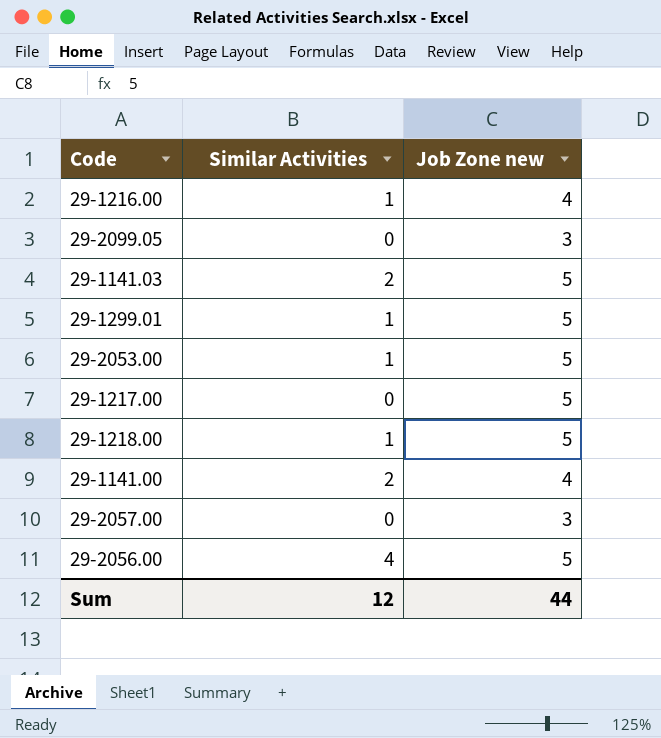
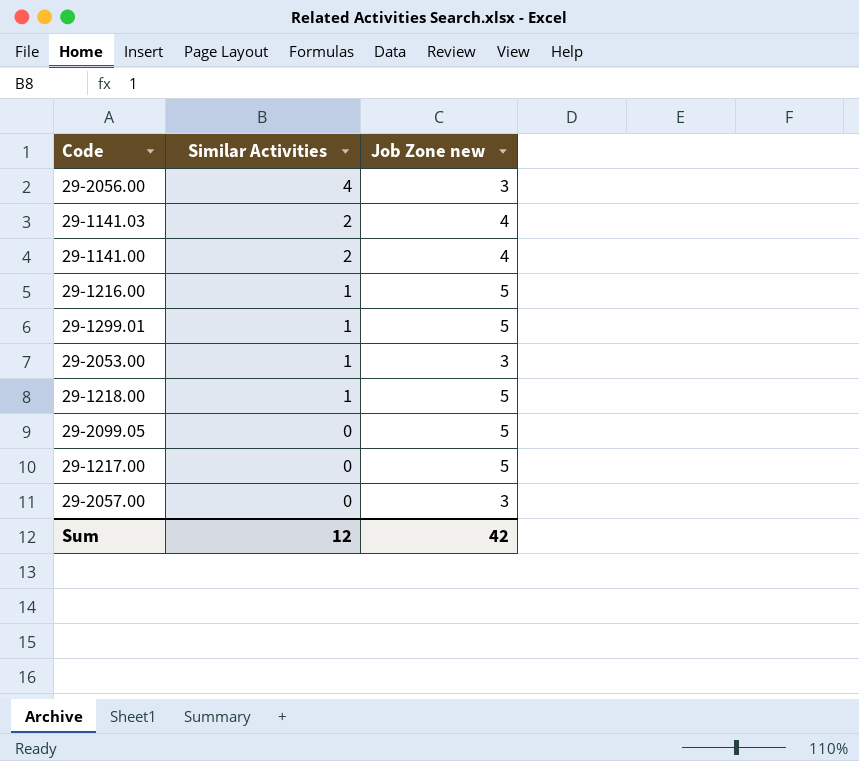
row order: none -> Similar Activities descending
29-2056.00 | Job Zone new: 5 -> 3
29-1141.03 | Job Zone new: 5 -> 4
29-1216.00 | Job Zone new: 4 -> 5
29-2053.00 | Job Zone new: 5 -> 3
29-2099.05 | Job Zone new: 3 -> 5
Sum | Job Zone new: 44 -> 42

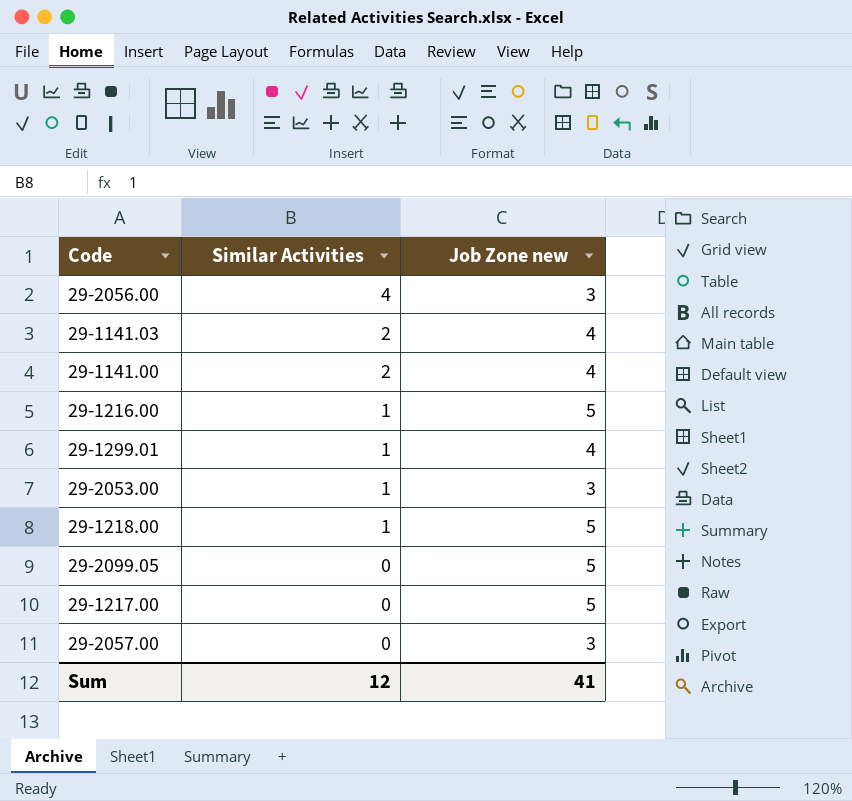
29-1299.01 | Job Zone new: 5 -> 4
Sum | Job Zone new: 42 -> 41

